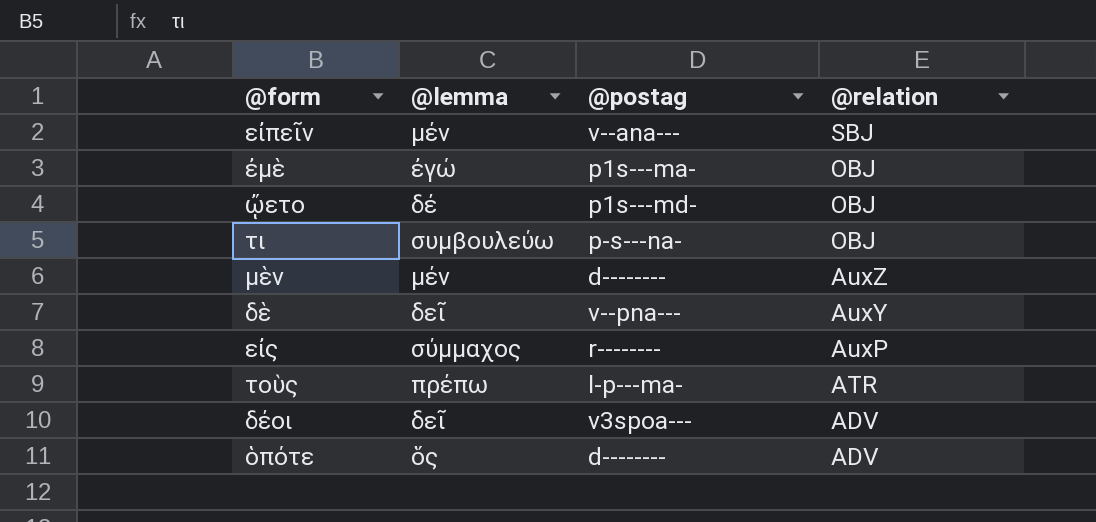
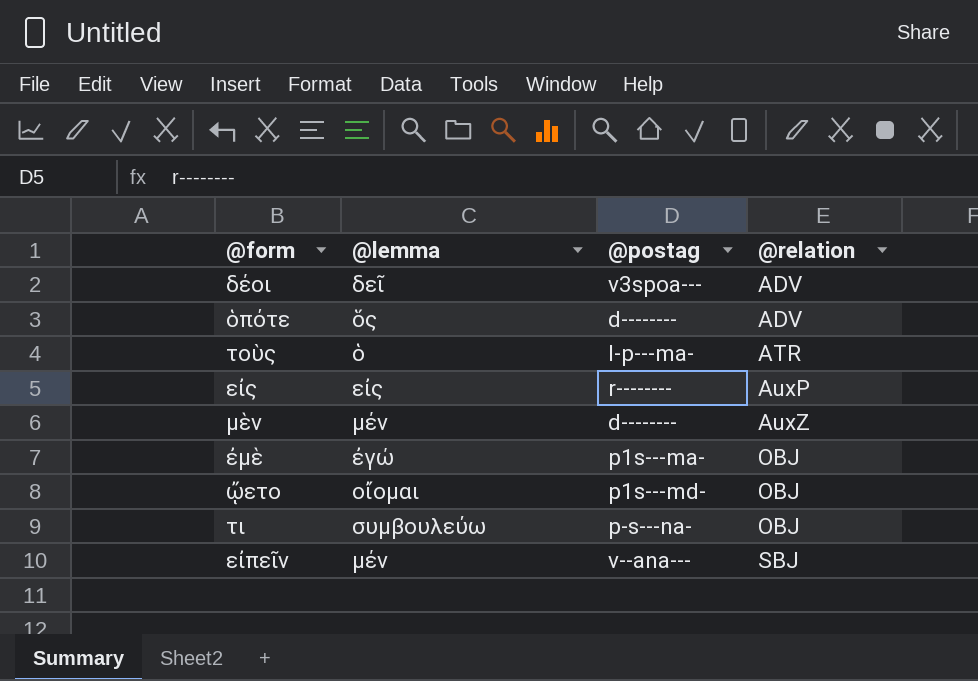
row order: @relation descending -> @relation ascending
row δὲ: δεῖ | v--pna--- | AuxY -> none
τοὺς | @lemma: πρέπω -> ὁ
εἰς | @lemma: σύμμαχος -> εἰς
ᾤετο | @lemma: δέ -> οἴομαι

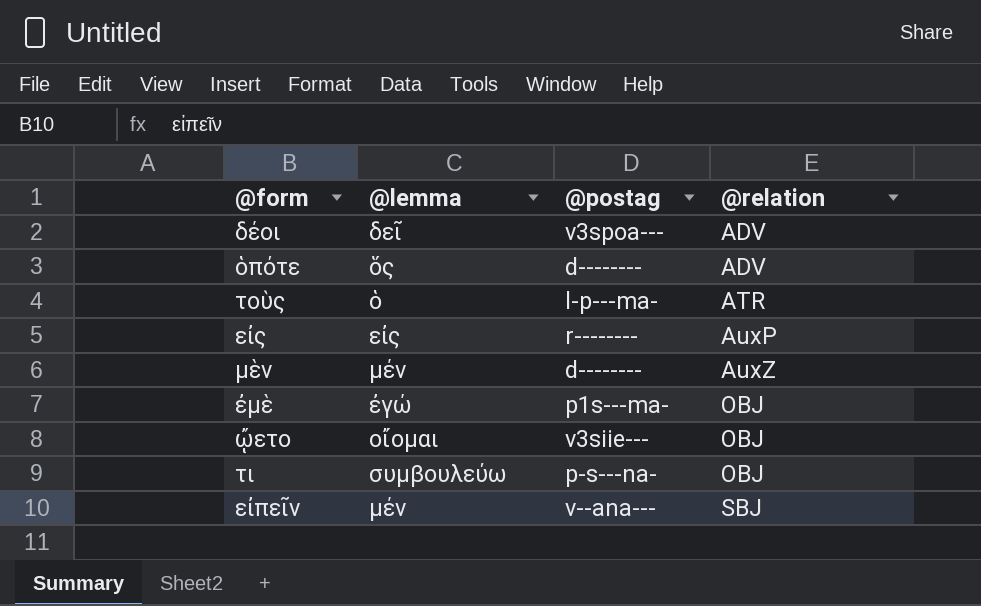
ᾤετο | @postag: p1s---md- -> v3siie---

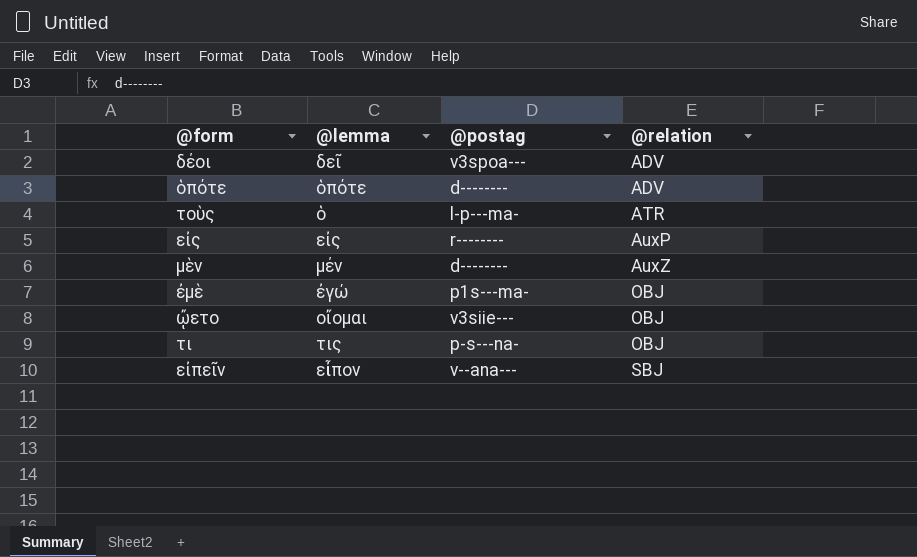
ὁπότε | @lemma: ὅς -> ὁπότε
τι | @lemma: συμβουλεύω -> τις
εἰπεῖν | @lemma: μέν -> εἶπον

